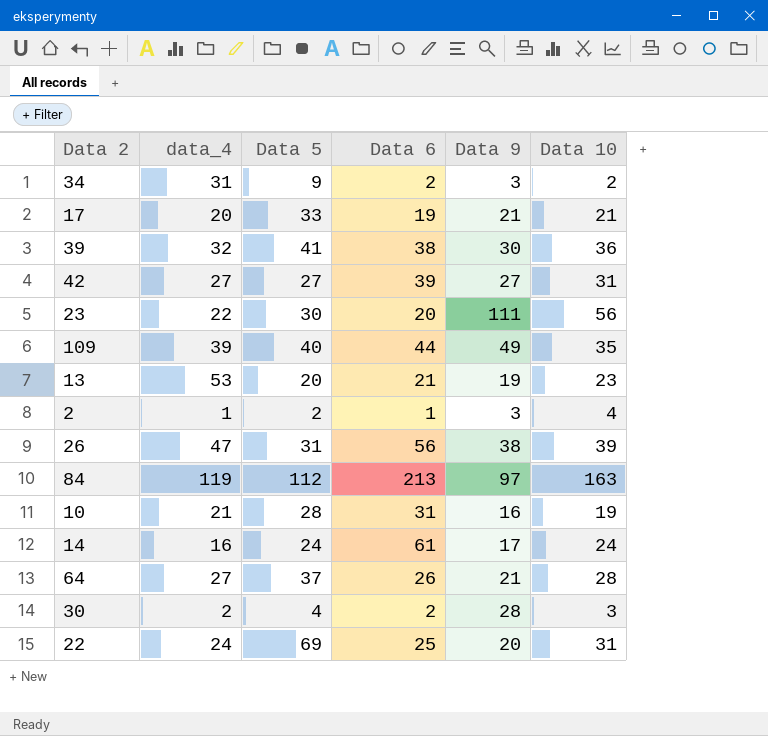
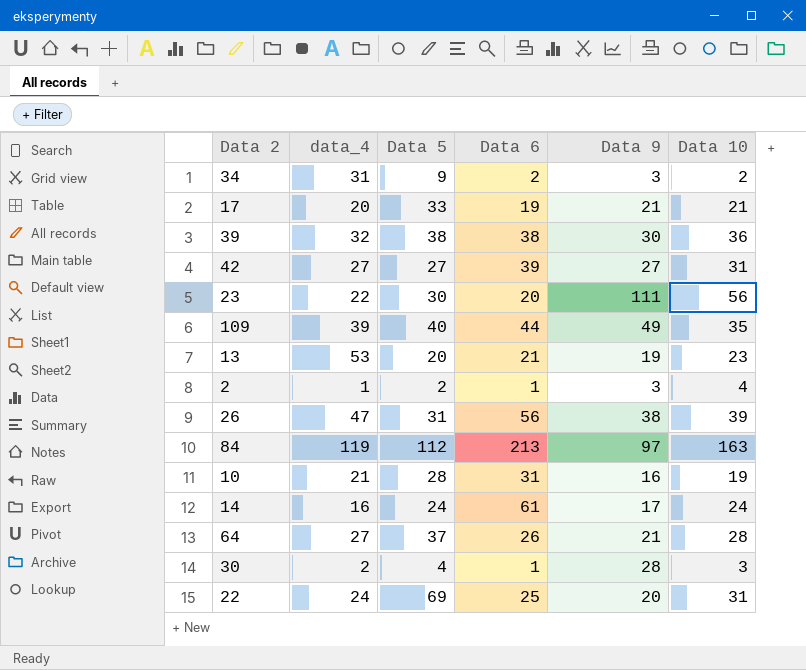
39 | Data 5: 41 -> 38
30 | Data 6: 2 -> 1

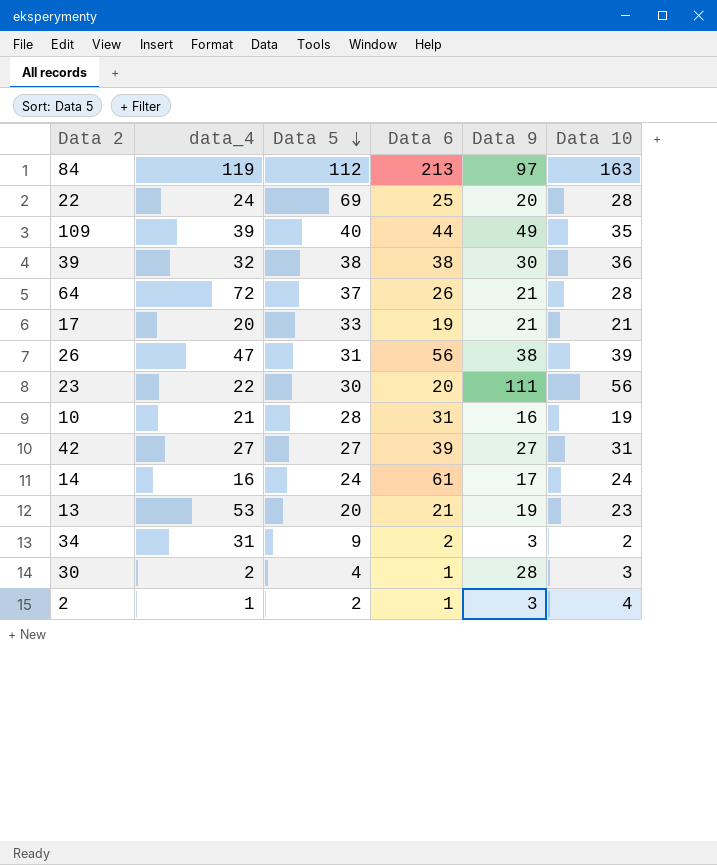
row order: none -> Data 5 descending
22 | Data 10: 31 -> 28
64 | data_4: 27 -> 72

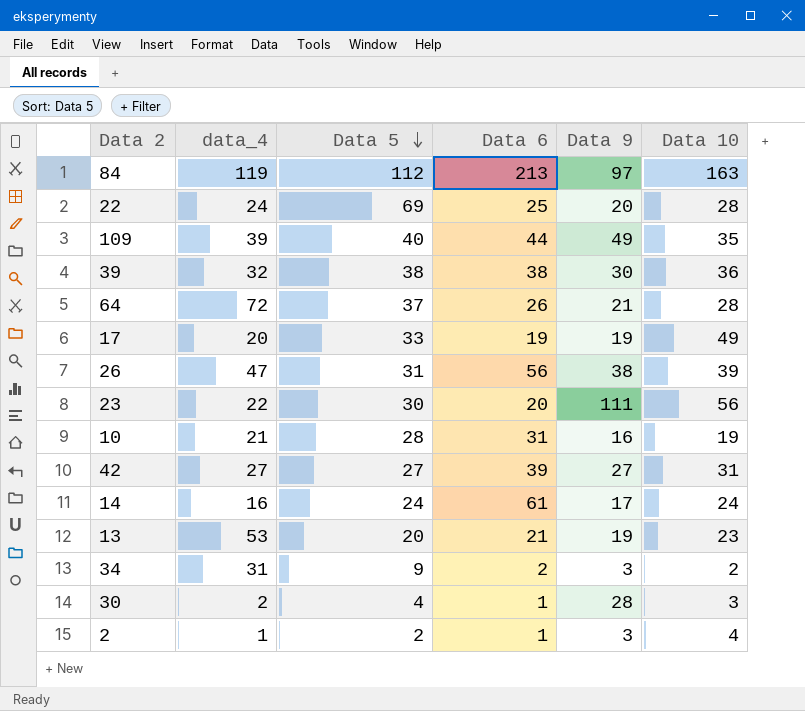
17 | Data 9: 21 -> 19
17 | Data 10: 21 -> 49

